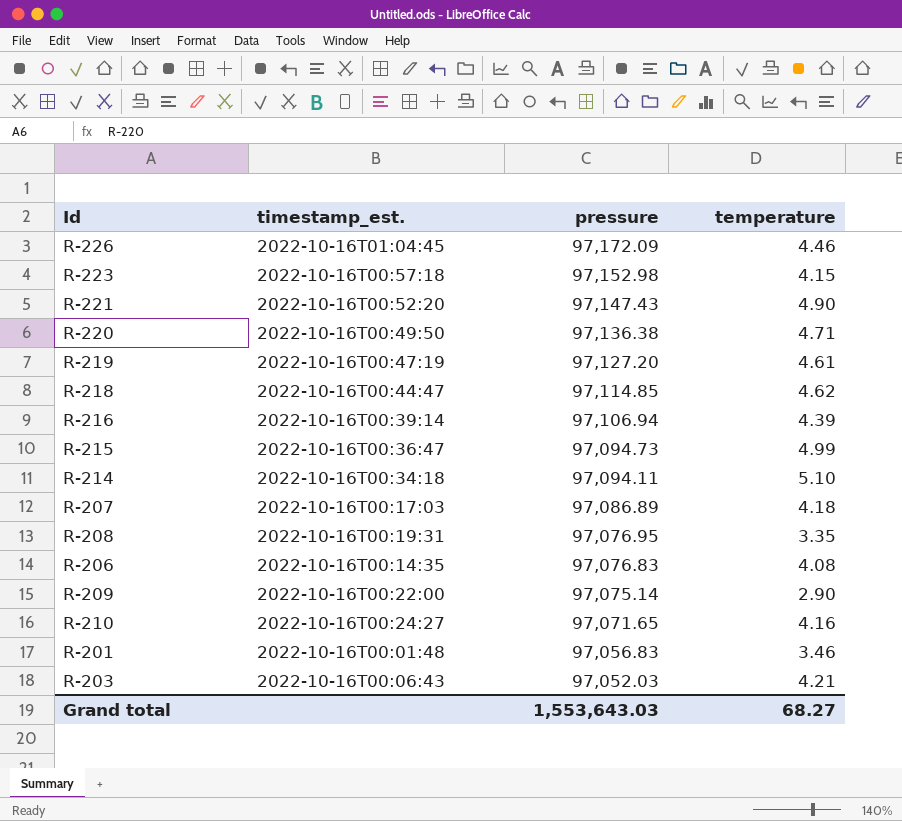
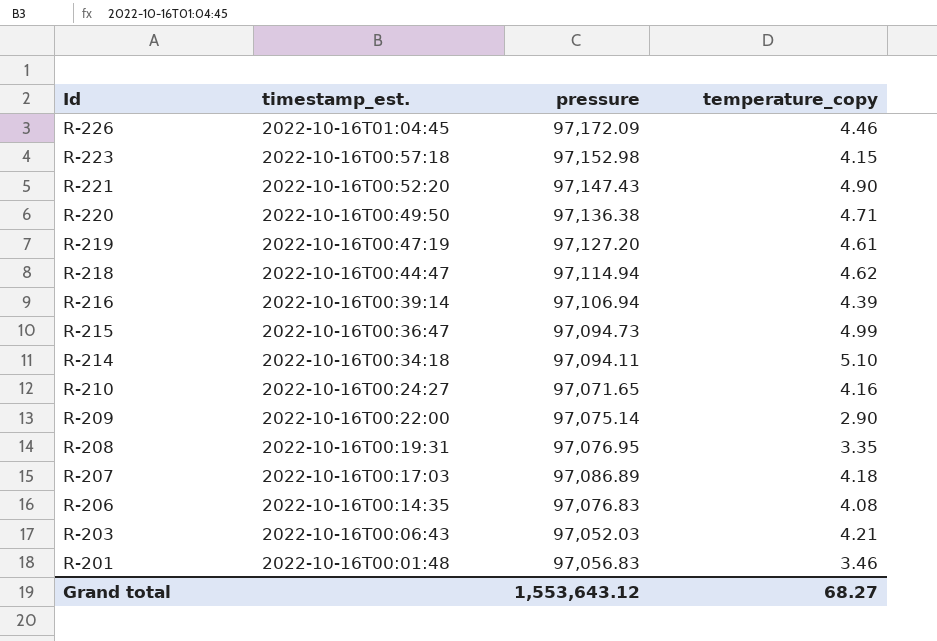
row order: pressure descending -> Id descending
column name: temperature -> temperature_copy
R-218 | pressure: 97,114.85 -> 97,114.94
Grand total | pressure: 1,553,643.03 -> 1,553,643.12

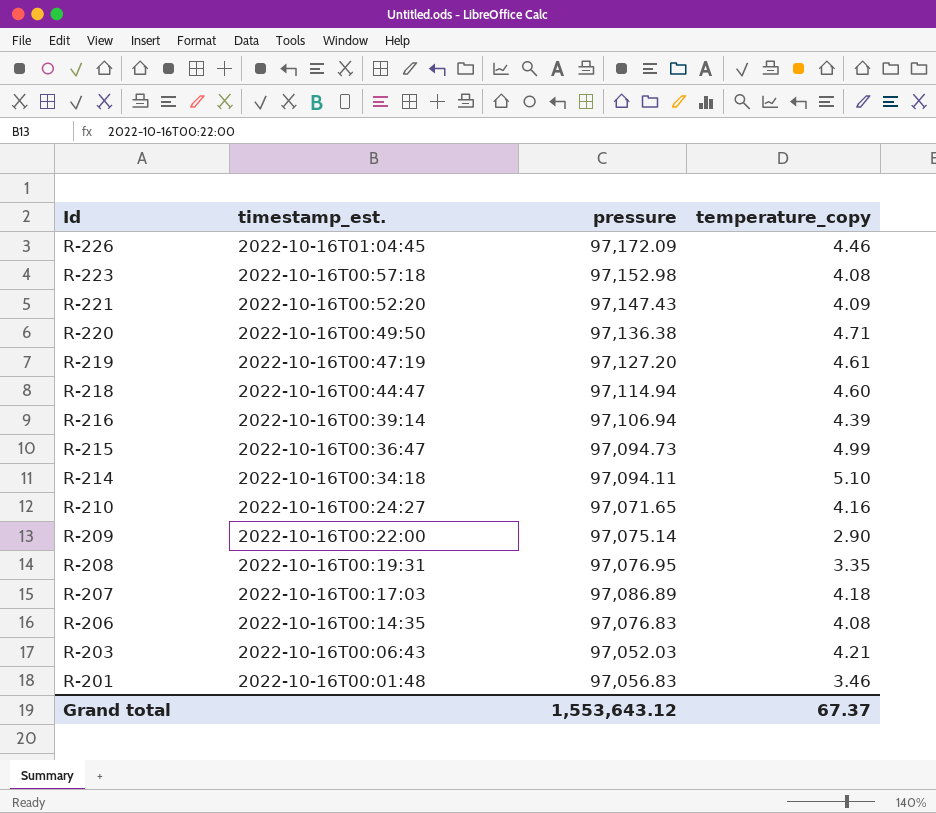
R-223 | temperature_copy: 4.15 -> 4.08
R-221 | temperature_copy: 4.90 -> 4.09
R-218 | temperature_copy: 4.62 -> 4.60
Grand total | temperature_copy: 68.27 -> 67.37

